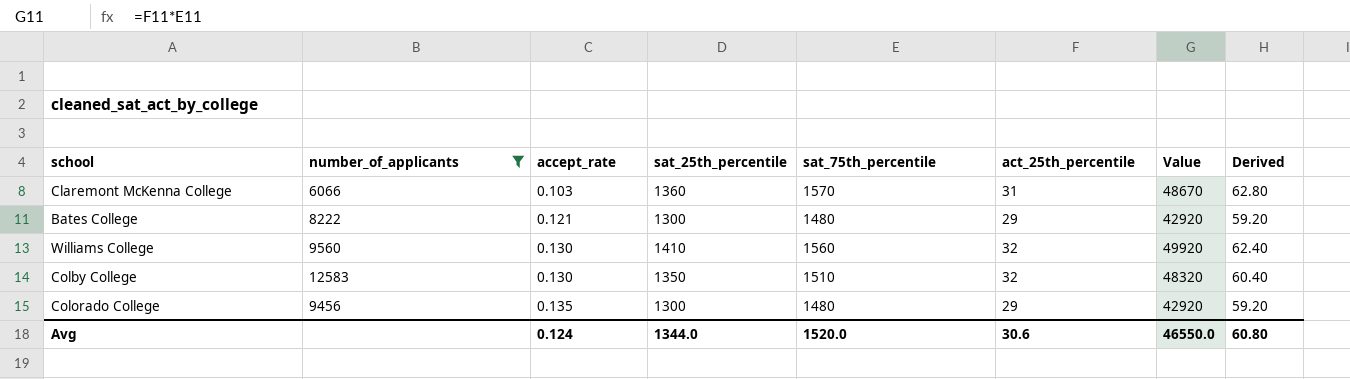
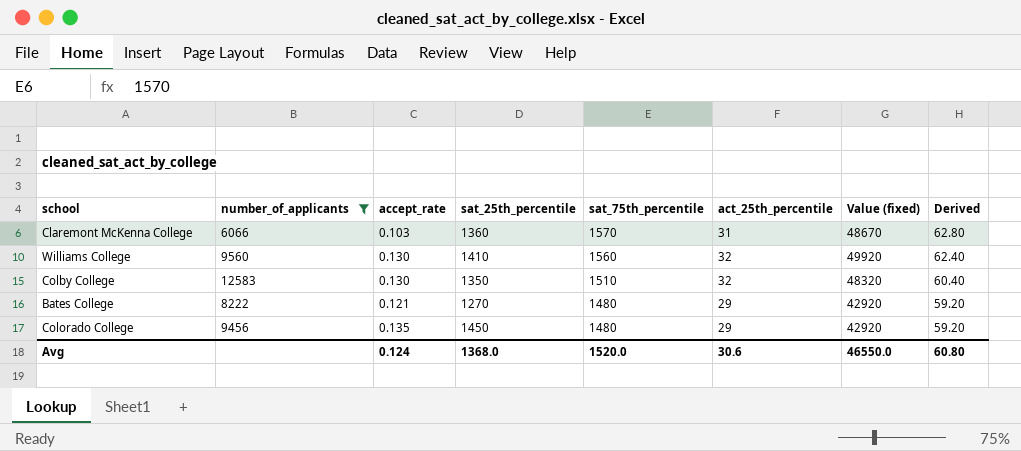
row order: accept_rate ascending -> sat_75th_percentile descending
column name: Value -> Value (fixed)
Bates College | sat_25th_percentile: 1300 -> 1270
Colorado College | sat_25th_percentile: 1300 -> 1450
Avg | sat_25th_percentile: 1344.0 -> 1368.0

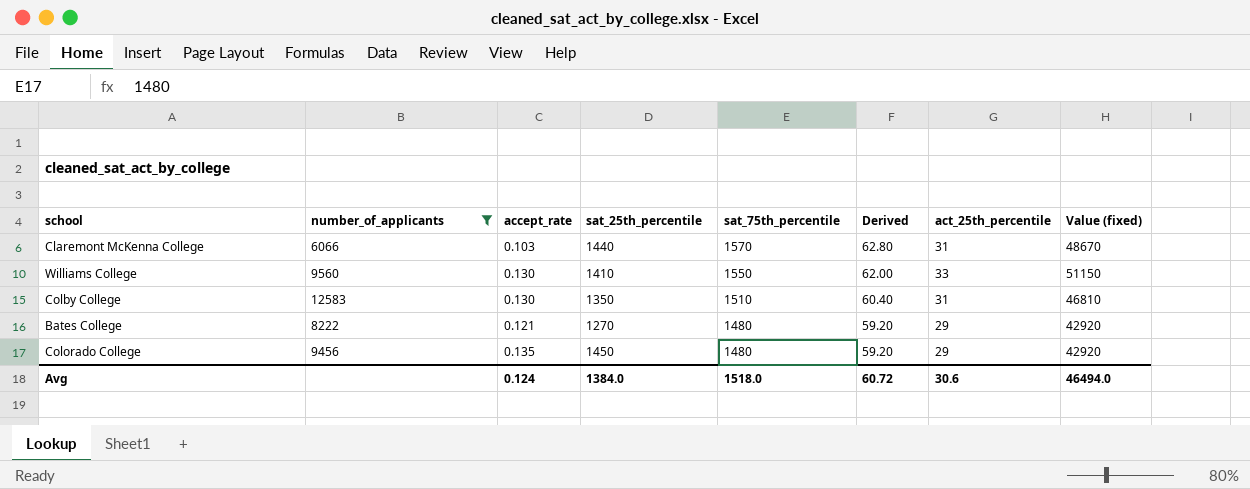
column Derived | position: 8 -> 6
Claremont McKenna College | sat_25th_percentile: 1360 -> 1440
Williams College | sat_75th_percentile: 1560 -> 1550
Williams College | Derived: 62.40 -> 62.00
Williams College | act_25th_percentile: 32 -> 33
Williams College | Value (fixed): 49920 -> 51150
Colby College | act_25th_percentile: 32 -> 31
Colby College | Value (fixed): 48320 -> 46810
Avg | sat_25th_percentile: 1368.0 -> 1384.0
Avg | sat_75th_percentile: 1520.0 -> 1518.0
Avg | Derived: 60.80 -> 60.72
Avg | Value (fixed): 46550.0 -> 46494.0

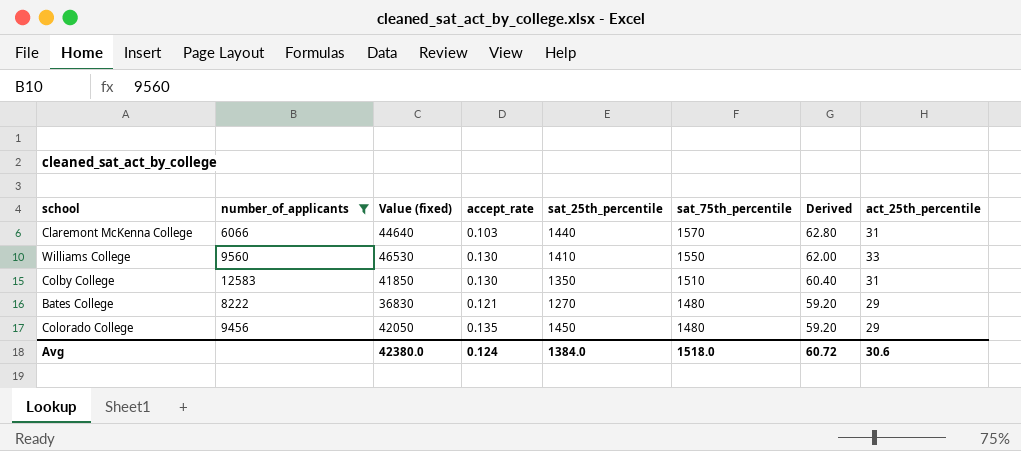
column Value (fixed) | formula: [sat_75th_percentile] * [act_25th_percentile] -> [sat_25th_percentile] * [act_25th_percentile]
column Value (fixed) | position: 8 -> 3
Avg | Value (fixed): 46494.0 -> 42380.0

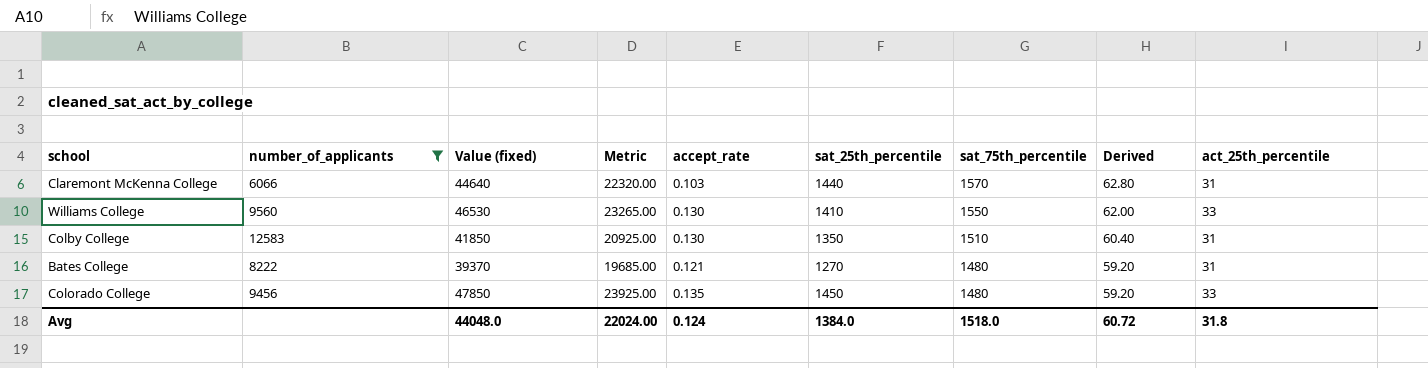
column Metric | formula: none -> [Value (fixed)] * 0.5
Bates College | Value (fixed): 36830 -> 39370
Bates College | act_25th_percentile: 29 -> 31
Colorado College | Value (fixed): 42050 -> 47850
Colorado College | act_25th_percentile: 29 -> 33
Avg | Value (fixed): 42380.0 -> 44048.0
Avg | act_25th_percentile: 30.6 -> 31.8

